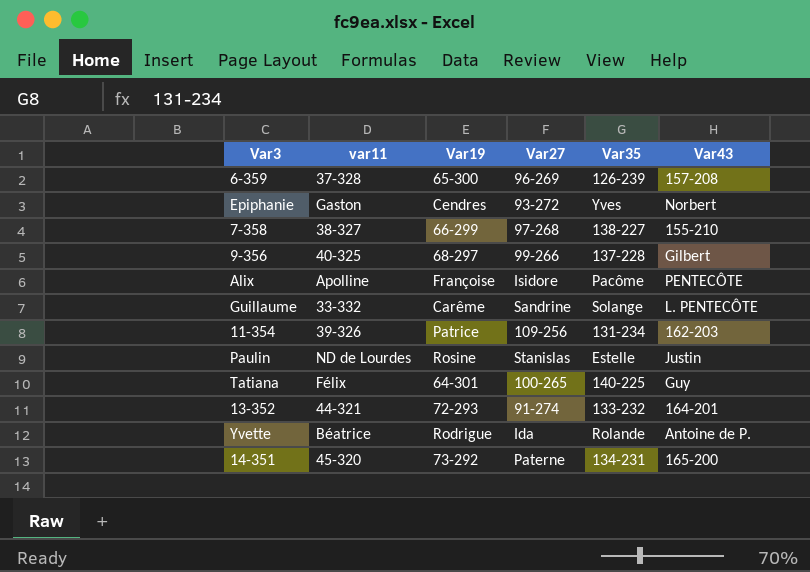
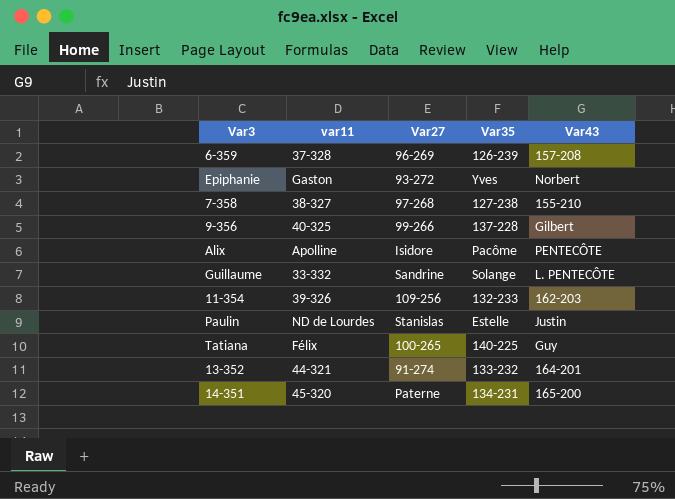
column Var19 | position: 3 -> none
row Yvette: Béatrice | Rodrigue | Ida | Rolande | Antoine de P. -> none
7-358 | Var35: 138-227 -> 127-238
11-354 | Var35: 131-234 -> 132-233

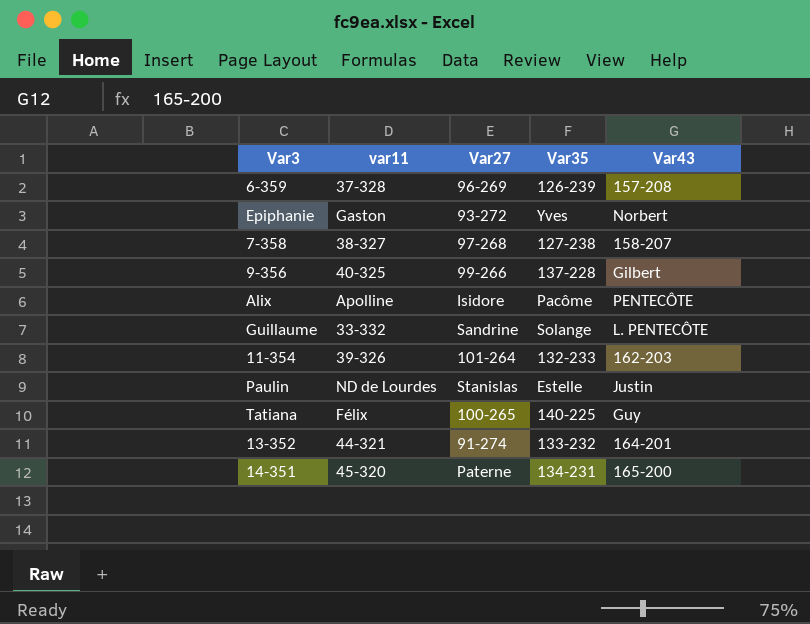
7-358 | Var43: 155-210 -> 158-207
11-354 | Var27: 109-256 -> 101-264

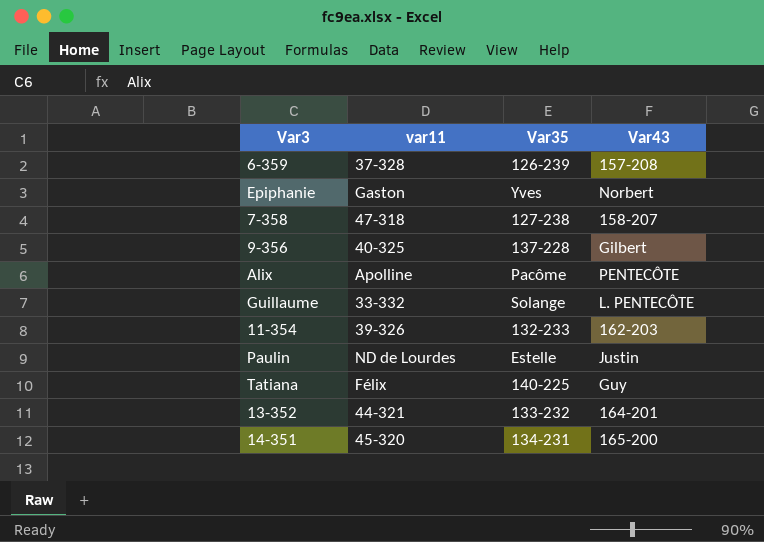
column Var27 | position: 3 -> none
7-358 | var11: 38-327 -> 47-318

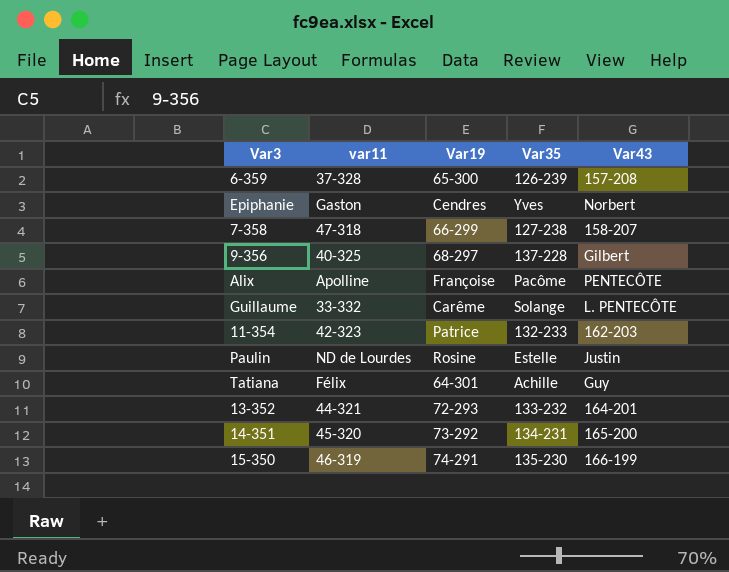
column Var19 | position: none -> 3
11-354 | var11: 39-326 -> 42-323
Tatiana | Var35: 140-225 -> Achille
row 15-350: none -> 46-319 | 74-291 | 135-230 | 166-199

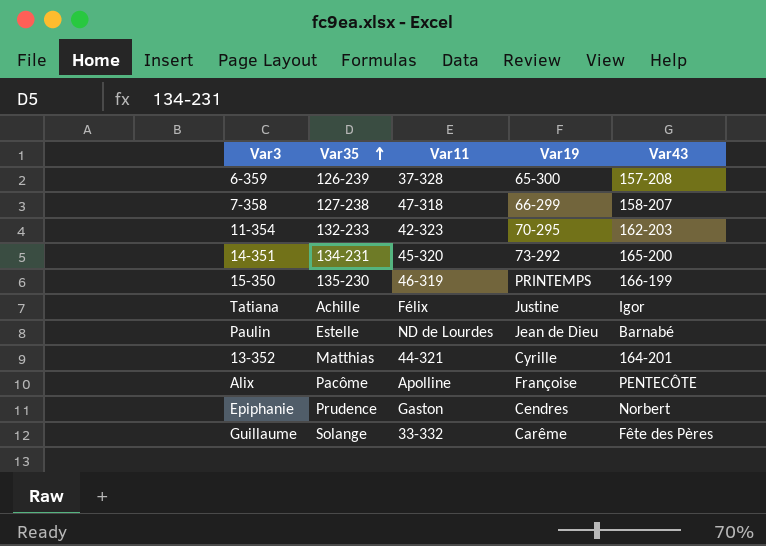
row order: none -> Var35 ascending
column Var35 | position: 4 -> 2
column name: var11 -> Var11
row 9-356: 40-325 | 68-297 | 137-228 | Gilbert -> none
11-354 | Var19: Patrice -> 70-295
15-350 | Var19: 74-291 -> PRINTEMPS
Tatiana | Var19: 64-301 -> Justine
Tatiana | Var43: Guy -> Igor
Paulin | Var19: Rosine -> Jean de Dieu
Paulin | Var43: Justin -> Barnabé
13-352 | Var35: 133-232 -> Matthias
13-352 | Var19: 72-293 -> Cyrille
Epiphanie | Var35: Yves -> Prudence
Guillaume | Var43: L. PENTECÔTE -> Fête des Pères

